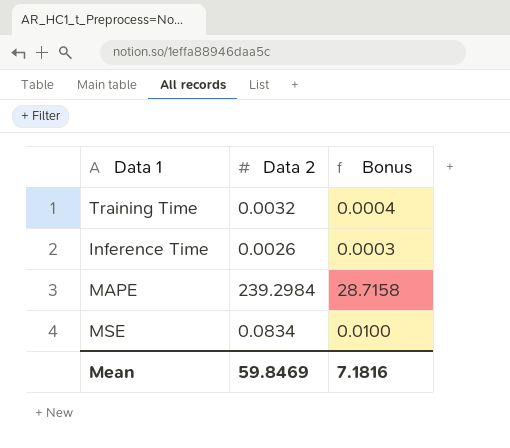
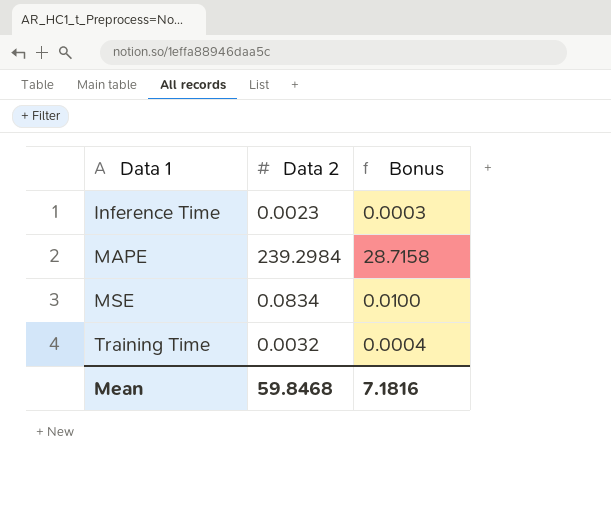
row order: none -> Data 1 ascending
Inference Time | Data 2: 0.0026 -> 0.0023
Mean | Data 2: 59.8469 -> 59.8468

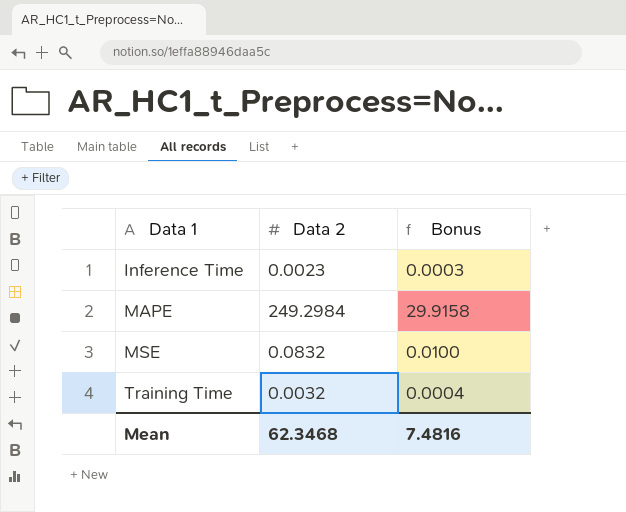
MAPE | Data 2: 239.2984 -> 249.2984
MAPE | Bonus: 28.7158 -> 29.9158
MSE | Data 2: 0.0834 -> 0.0832
Mean | Data 2: 59.8468 -> 62.3468
Mean | Bonus: 7.1816 -> 7.4816

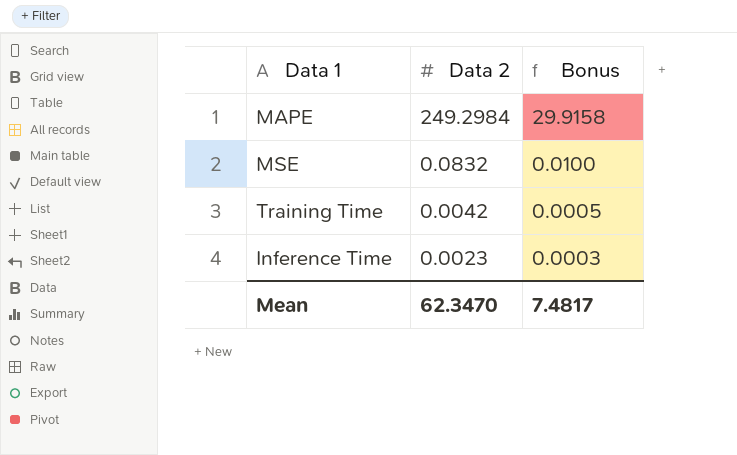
row order: Data 1 ascending -> Data 2 descending
Training Time | Data 2: 0.0032 -> 0.0042
Training Time | Bonus: 0.0004 -> 0.0005
Mean | Data 2: 62.3468 -> 62.3470
Mean | Bonus: 7.4816 -> 7.4817

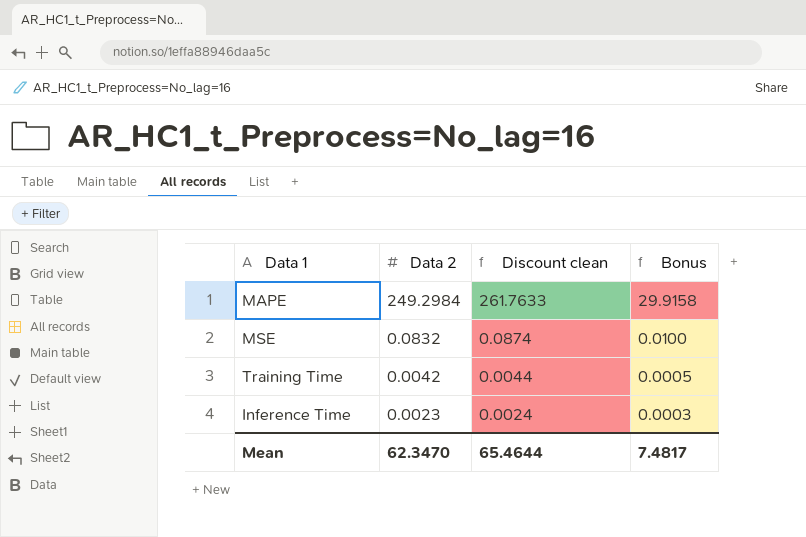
column Discount clean | formula: none -> [Data 2] * 1.05

